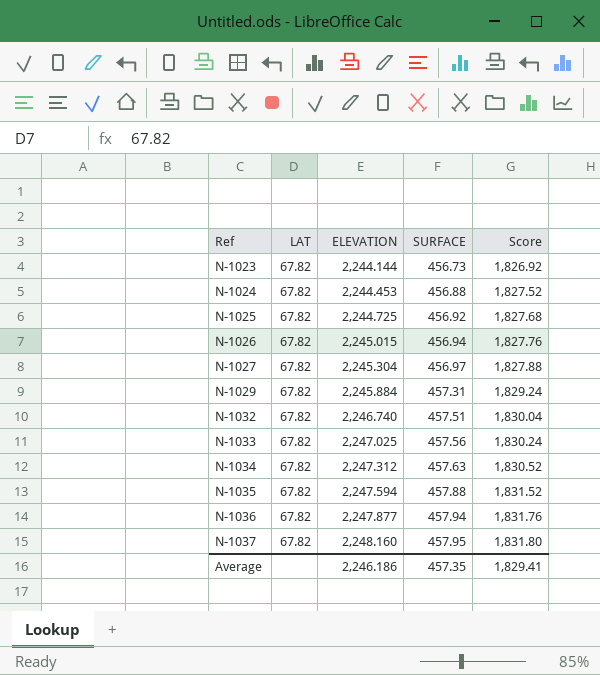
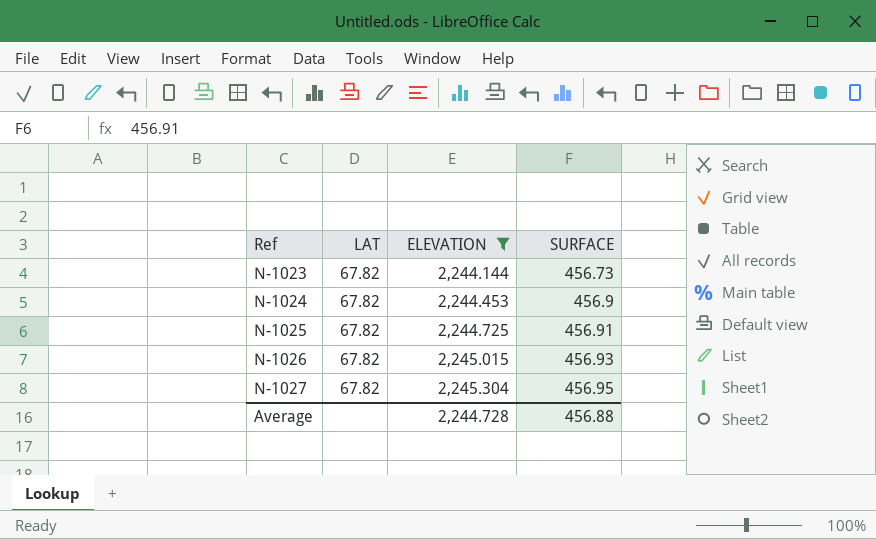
filter: none -> ELEVATION <= 2,245.304
column Score | formula: [SURFACE] * 4 -> none
N-1024 | SURFACE: 456.88 -> 456.9
N-1025 | SURFACE: 456.92 -> 456.91
N-1026 | SURFACE: 456.94 -> 456.93
N-1027 | SURFACE: 456.97 -> 456.95
Average | ELEVATION: 2,246.186 -> 2,244.728
Average | SURFACE: 457.35 -> 456.88

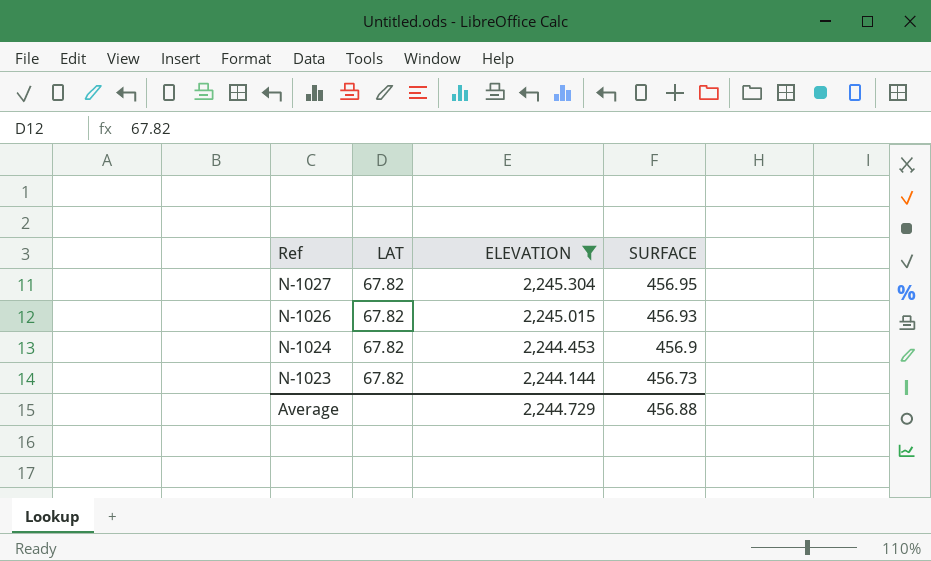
row order: Ref ascending -> Ref descending
row N-1025: 67.82 | 2,244.725 | 456.91 -> none
Average | ELEVATION: 2,244.728 -> 2,244.729

